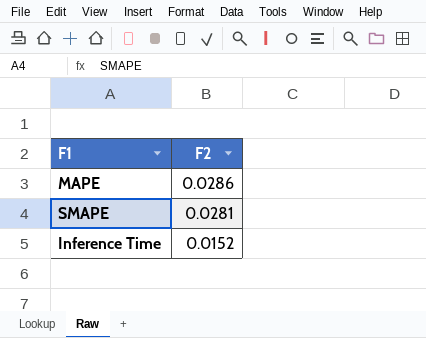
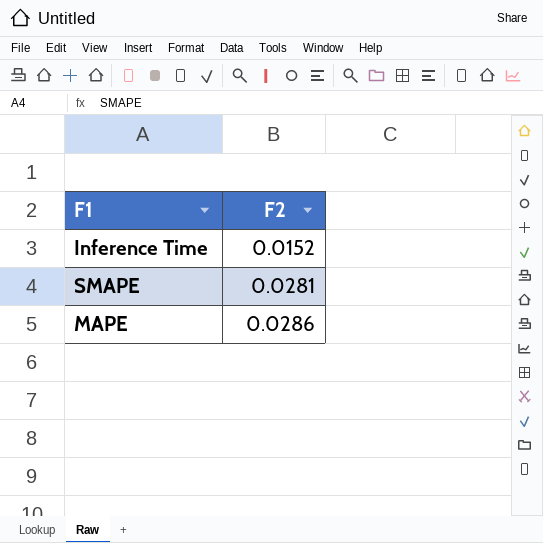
row order: F2 descending -> F2 ascending

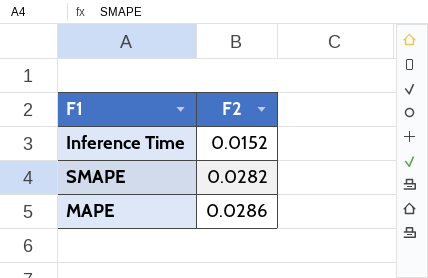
SMAPE | F2: 0.0281 -> 0.0282

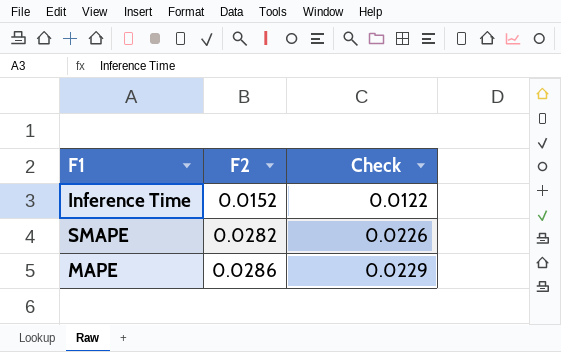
column Check | formula: none -> [F2] * 0.8

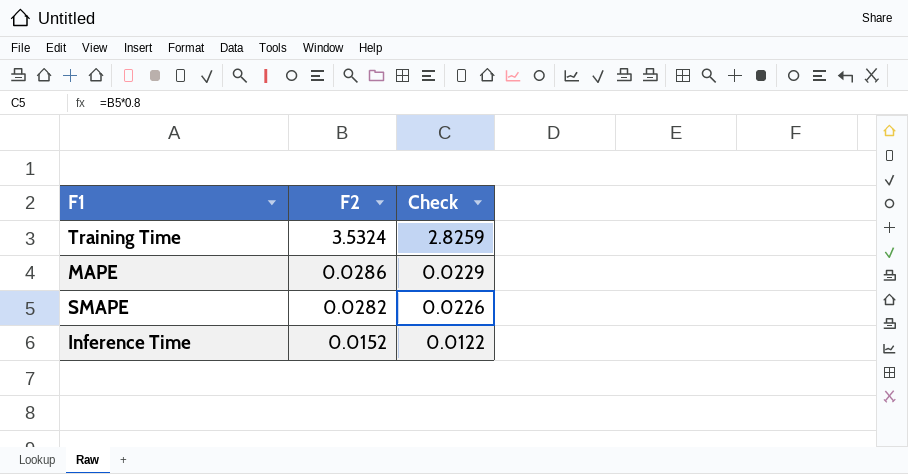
row order: F2 ascending -> F2 descending
row Training Time: none -> 3.5324 | 2.8259

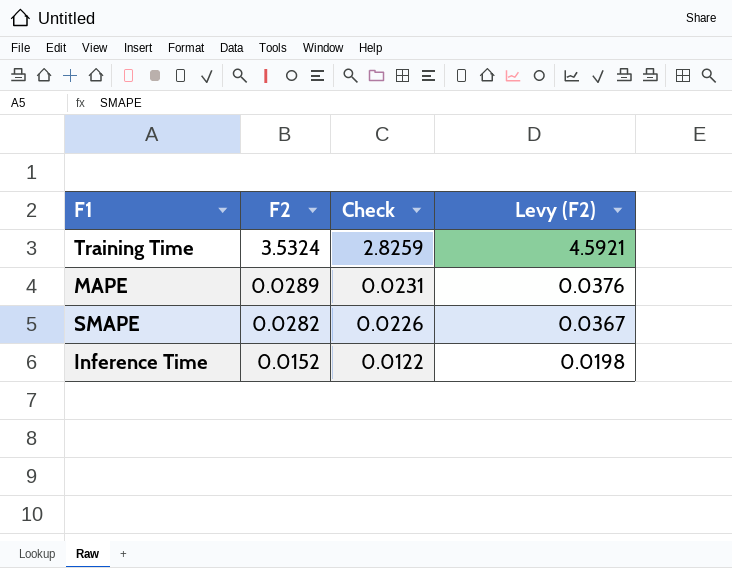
column Levy (F2) | formula: none -> [F2] * 1.3
MAPE | F2: 0.0286 -> 0.0289
MAPE | Check: 0.0229 -> 0.0231

